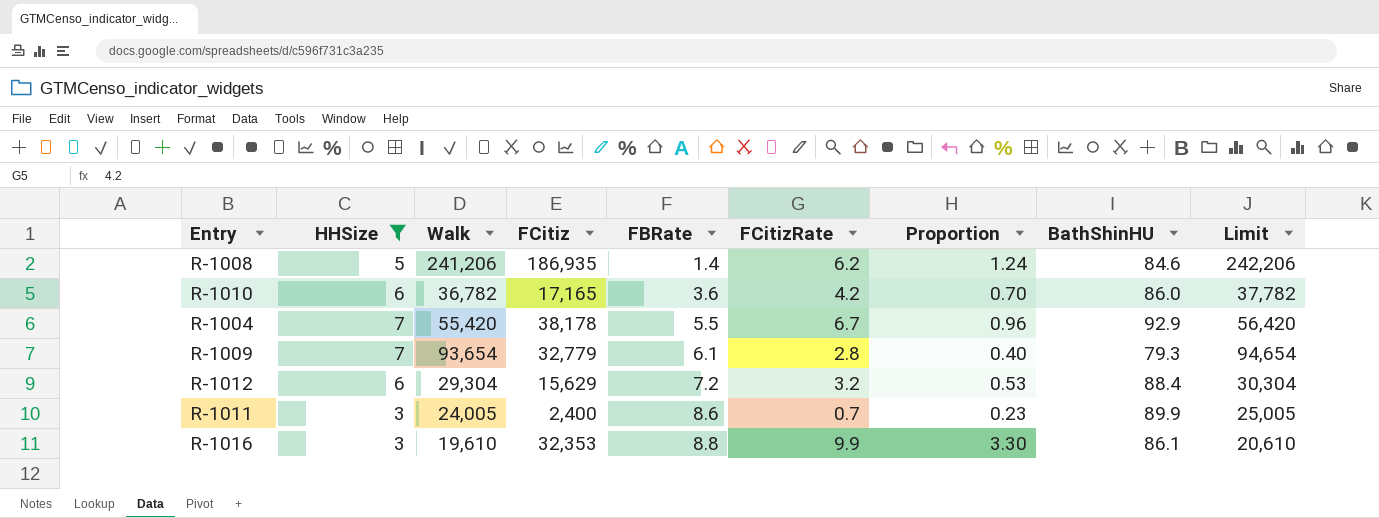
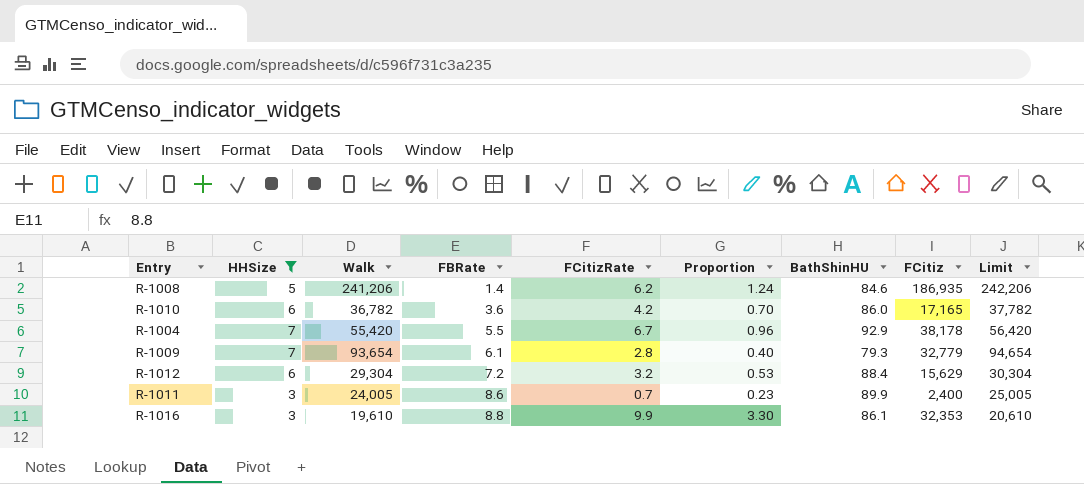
column FCitiz | position: 4 -> 8

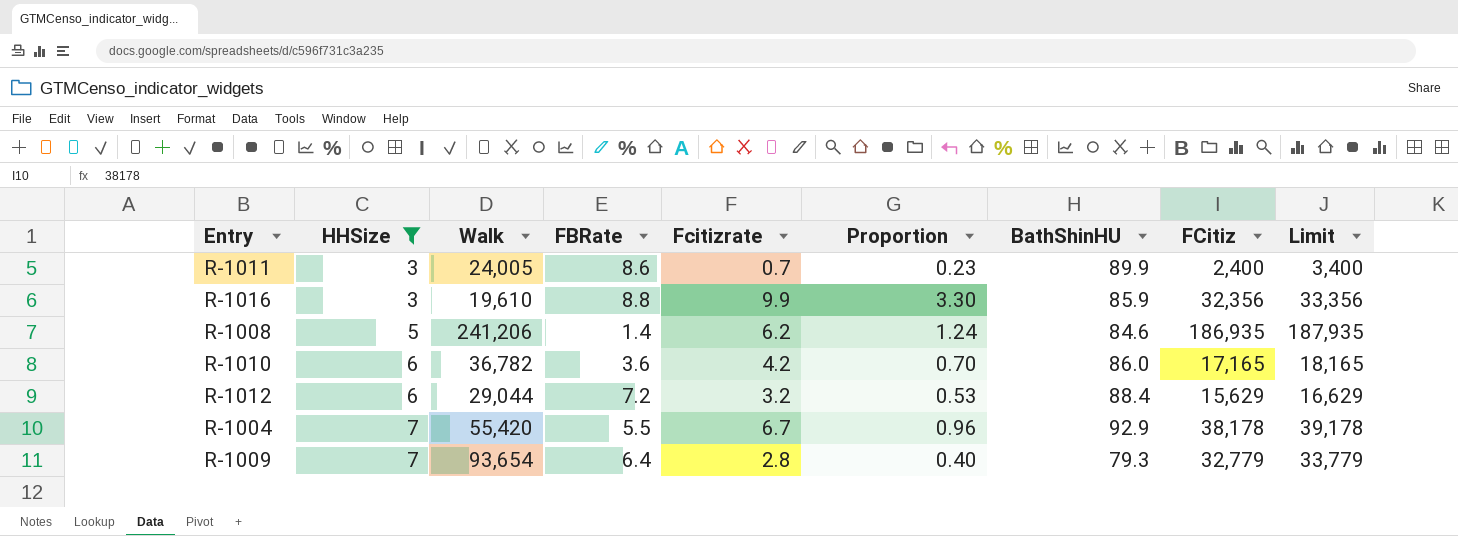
row order: FBRate ascending -> HHSize ascending
column name: FCitizRate -> Fcitizrate
column Limit | formula: [Walk] + 1000 -> [FCitiz] + 1000
R-1016 | BathShinHU: 86.1 -> 85.9
R-1016 | FCitiz: 32,353 -> 32,356
R-1012 | Walk: 29,304 -> 29,044
R-1009 | FBRate: 6.1 -> 6.4

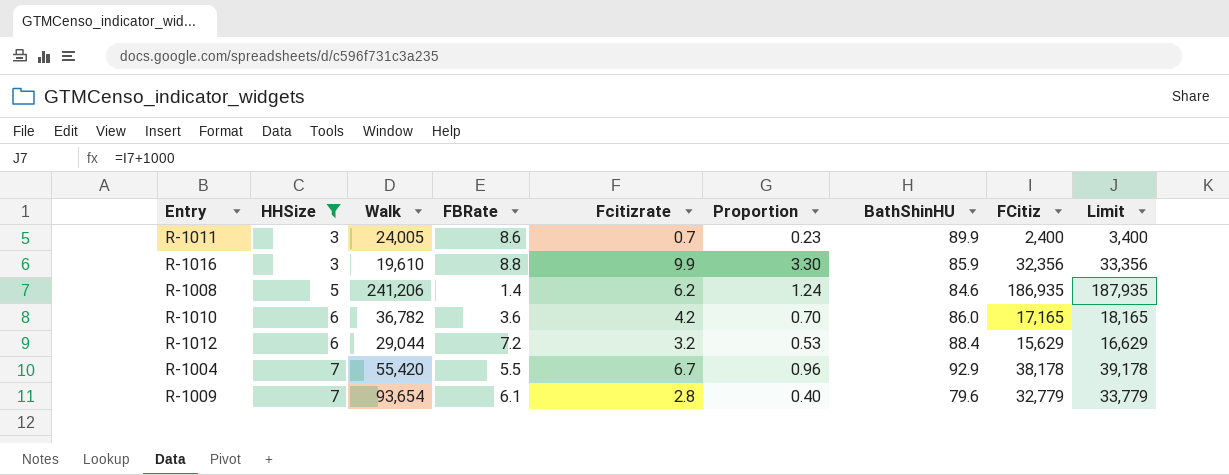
R-1009 | FBRate: 6.4 -> 6.1
R-1009 | BathShinHU: 79.3 -> 79.6

